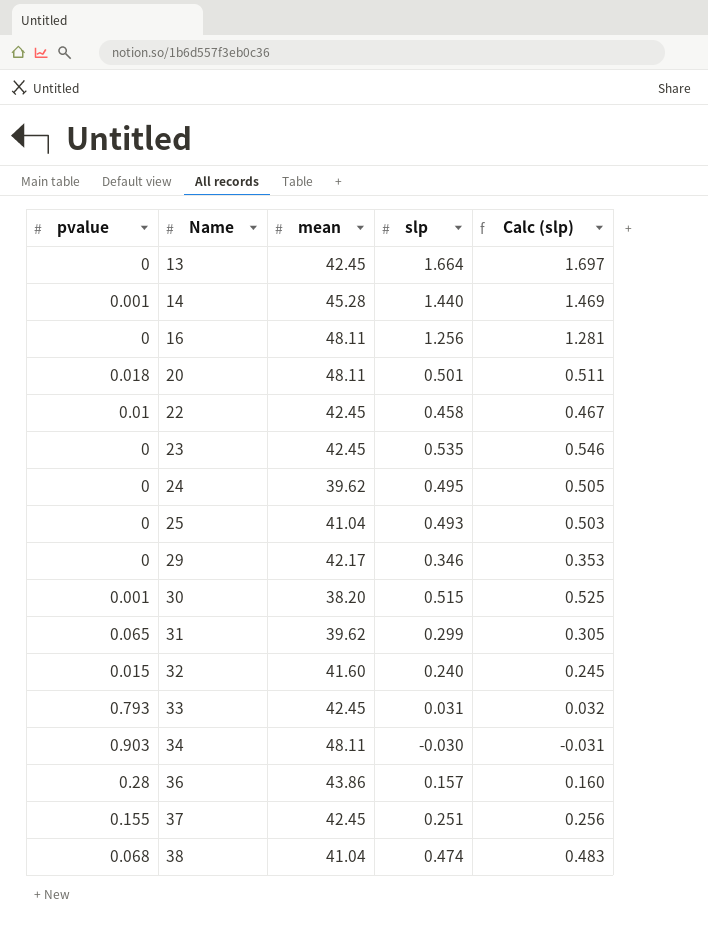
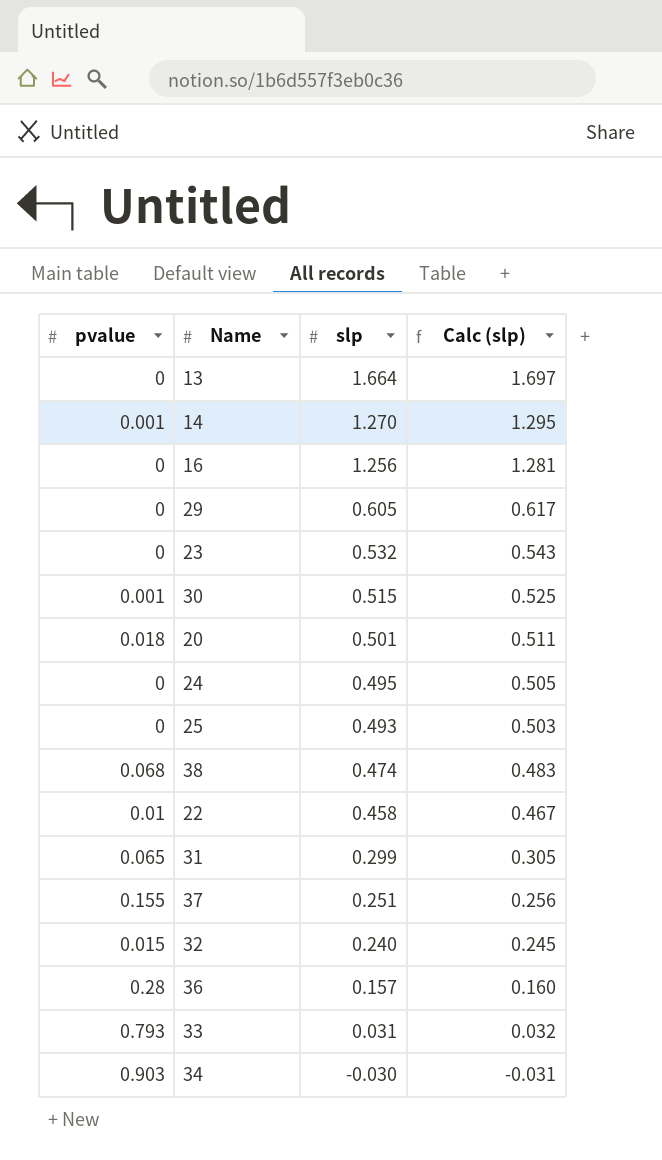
row order: Name ascending -> slp descending
column mean | position: 3 -> none
14 | slp: 1.440 -> 1.270
14 | Calc (slp): 1.469 -> 1.295
29 | slp: 0.346 -> 0.605
29 | Calc (slp): 0.353 -> 0.617
23 | slp: 0.535 -> 0.532
23 | Calc (slp): 0.546 -> 0.543

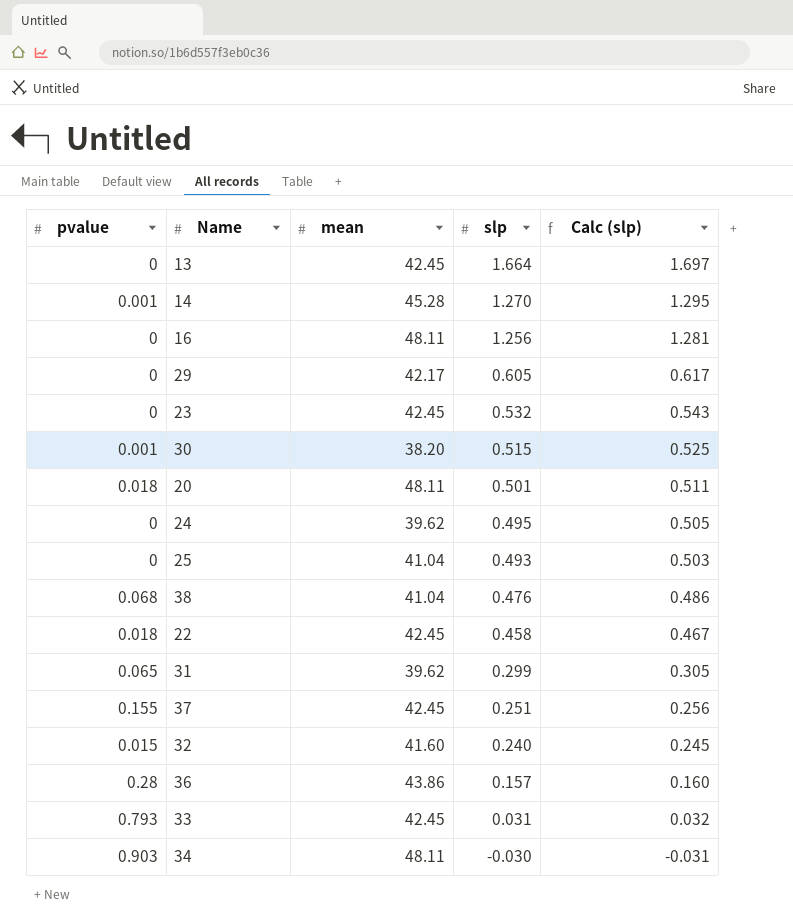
column mean | position: none -> 3
38 | slp: 0.474 -> 0.476
38 | Calc (slp): 0.483 -> 0.486
22 | pvalue: 0.01 -> 0.018

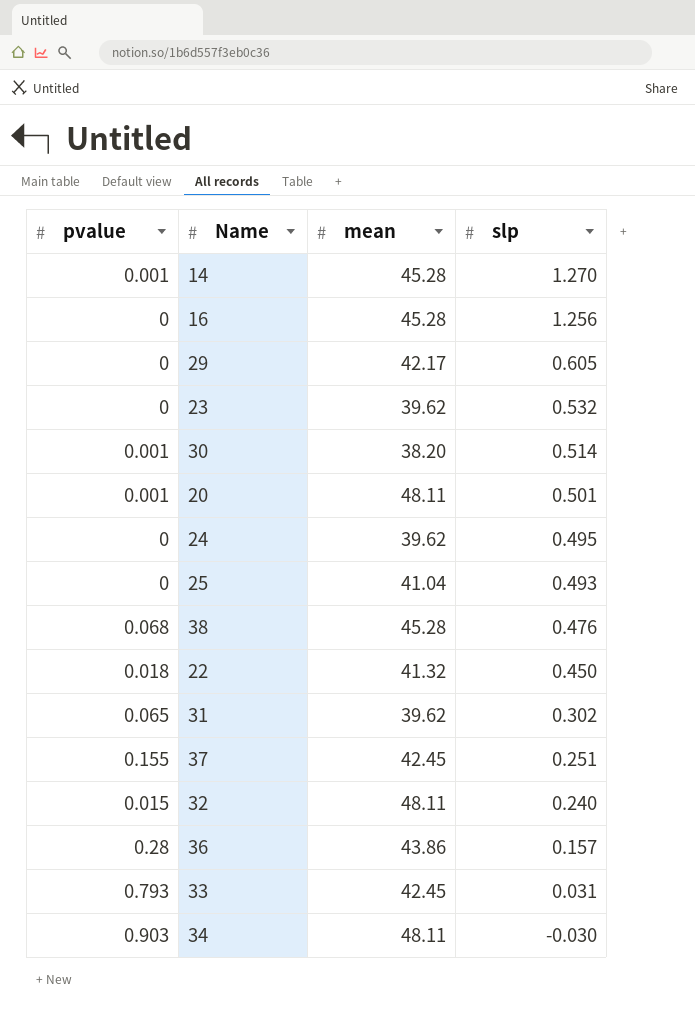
column Calc (slp) | formula: [slp] * 1.02 -> none
row 13: 0 | 42.45 | 1.664 | 1.697 -> none
16 | mean: 48.11 -> 45.28
23 | mean: 42.45 -> 39.62
30 | slp: 0.515 -> 0.514
20 | pvalue: 0.018 -> 0.001
38 | mean: 41.04 -> 45.28
22 | mean: 42.45 -> 41.32
22 | slp: 0.458 -> 0.450
31 | slp: 0.299 -> 0.302
32 | mean: 41.60 -> 48.11

